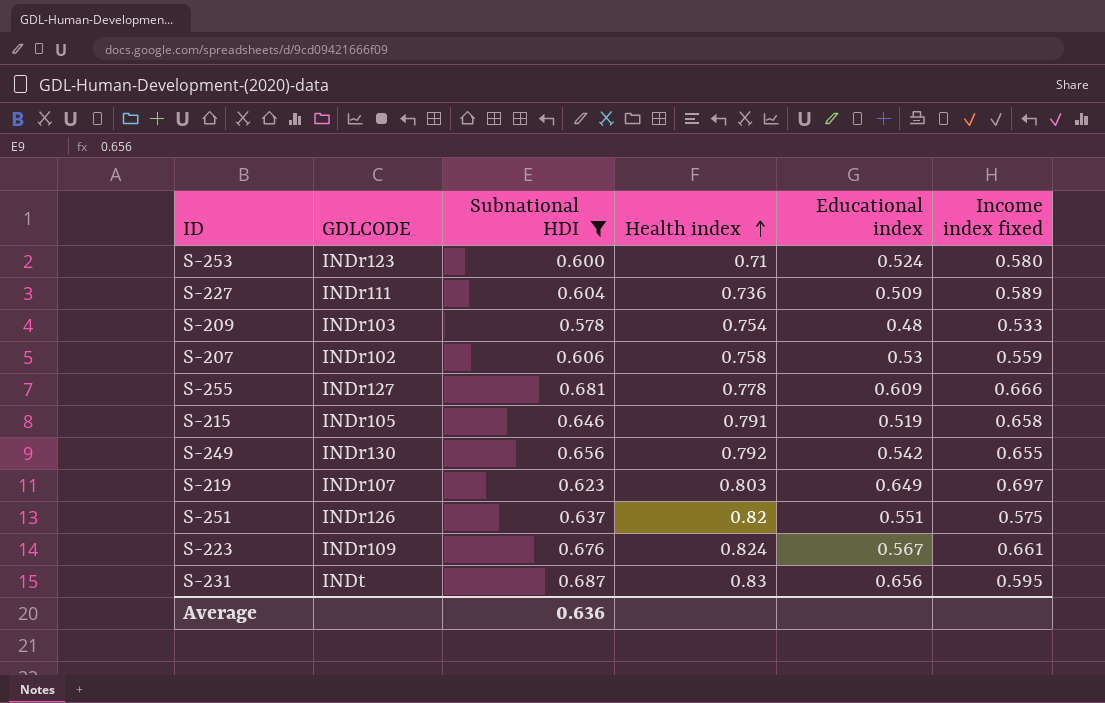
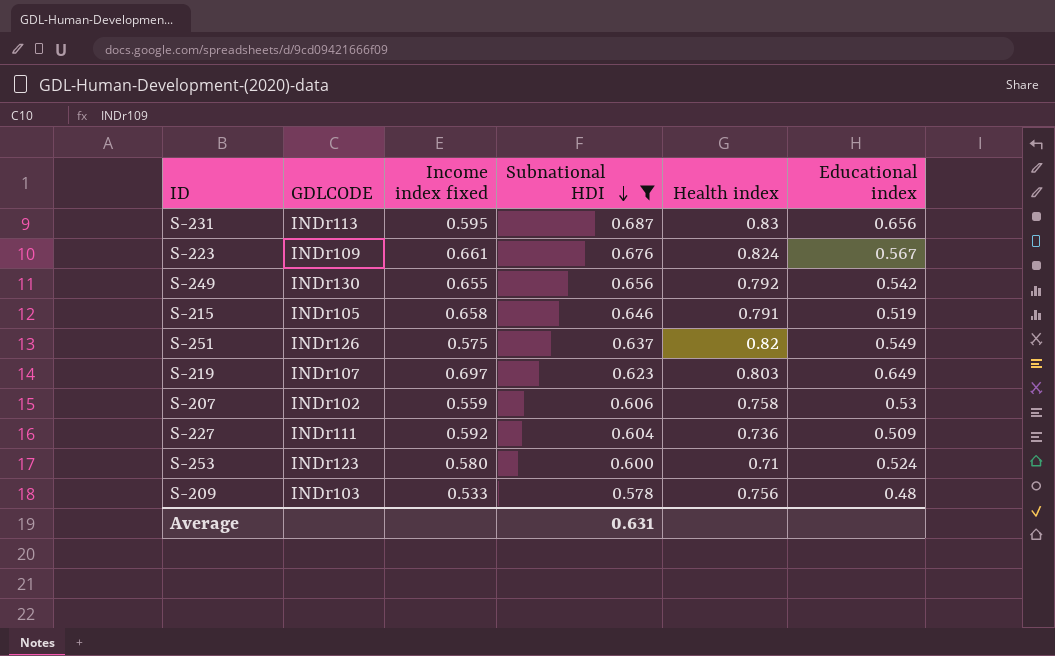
row order: Health index ascending -> Subnational HDI descending
column Income index fixed | position: 6 -> 3
row S-255: INDr127 | 0.681 | 0.778 | 0.609 | 0.666 -> none
S-231 | GDLCODE: INDt -> INDr113
S-251 | Educational index: 0.551 -> 0.549
S-227 | Income index fixed: 0.589 -> 0.592
S-209 | Health index: 0.754 -> 0.756
Average | Subnational HDI: 0.636 -> 0.631

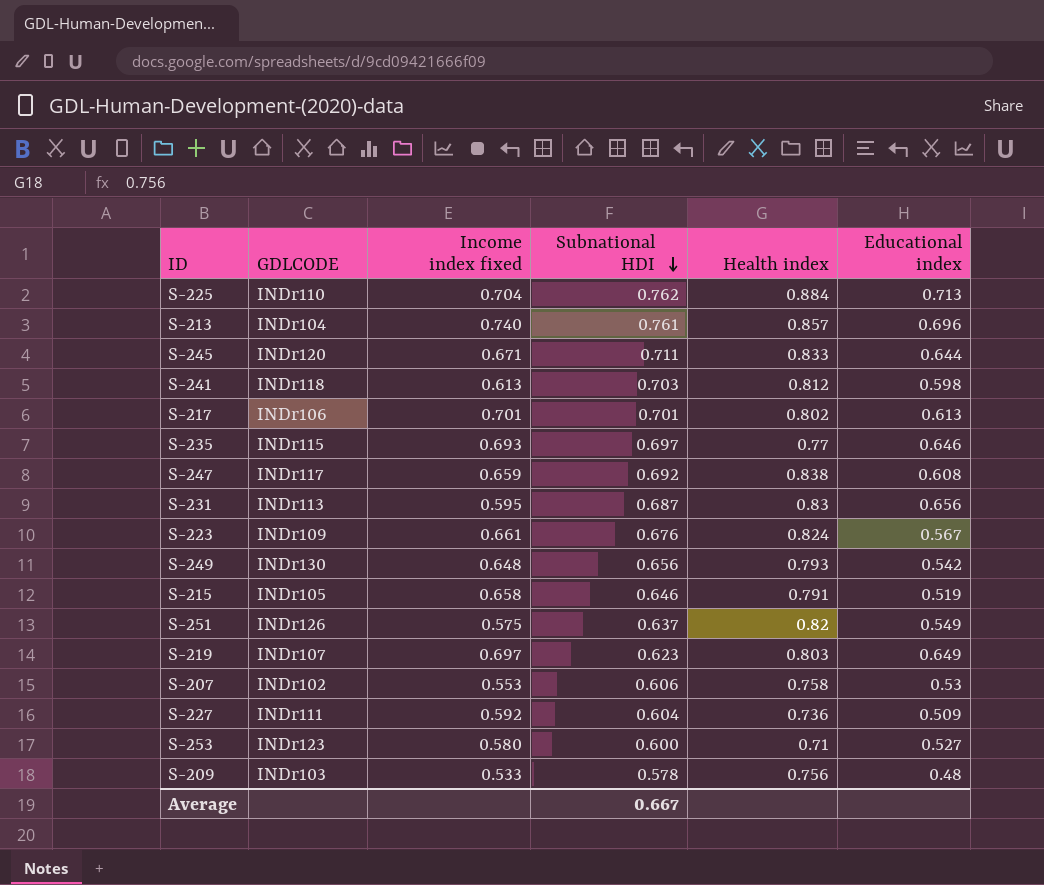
filter: Subnational HDI <= 0.687 -> none
S-249 | Income index fixed: 0.655 -> 0.648
S-249 | Health index: 0.792 -> 0.793
S-207 | Income index fixed: 0.559 -> 0.553
S-253 | Educational index: 0.524 -> 0.527
Average | Subnational HDI: 0.631 -> 0.667

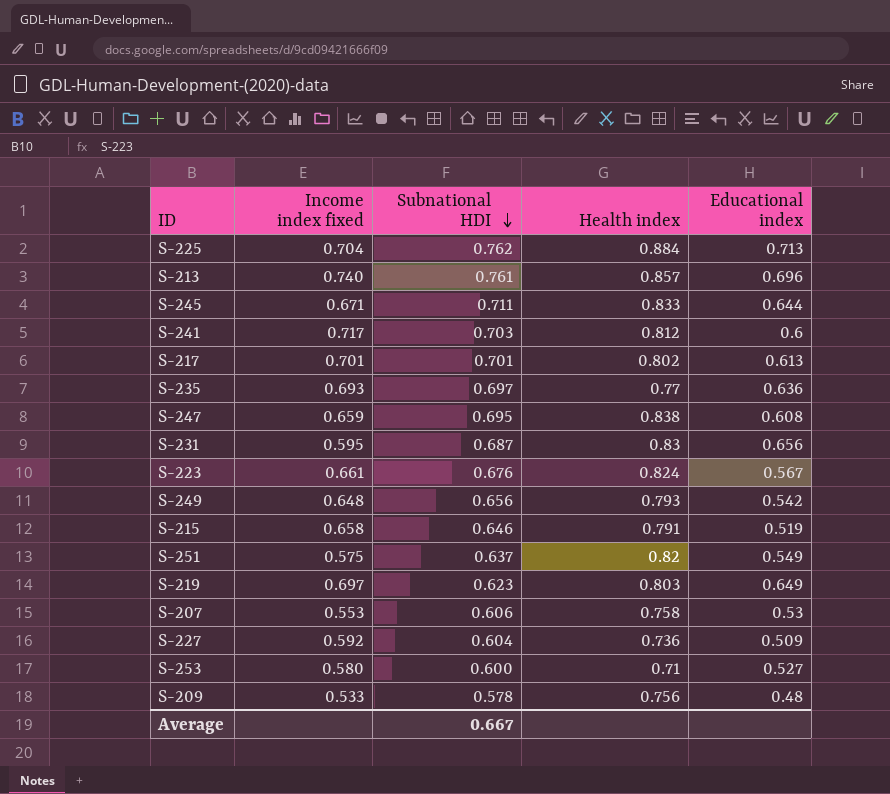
column GDLCODE | position: 2 -> none
S-241 | Income index fixed: 0.613 -> 0.717
S-241 | Educational index: 0.598 -> 0.6
S-235 | Educational index: 0.646 -> 0.636
S-247 | Subnational HDI: 0.692 -> 0.695

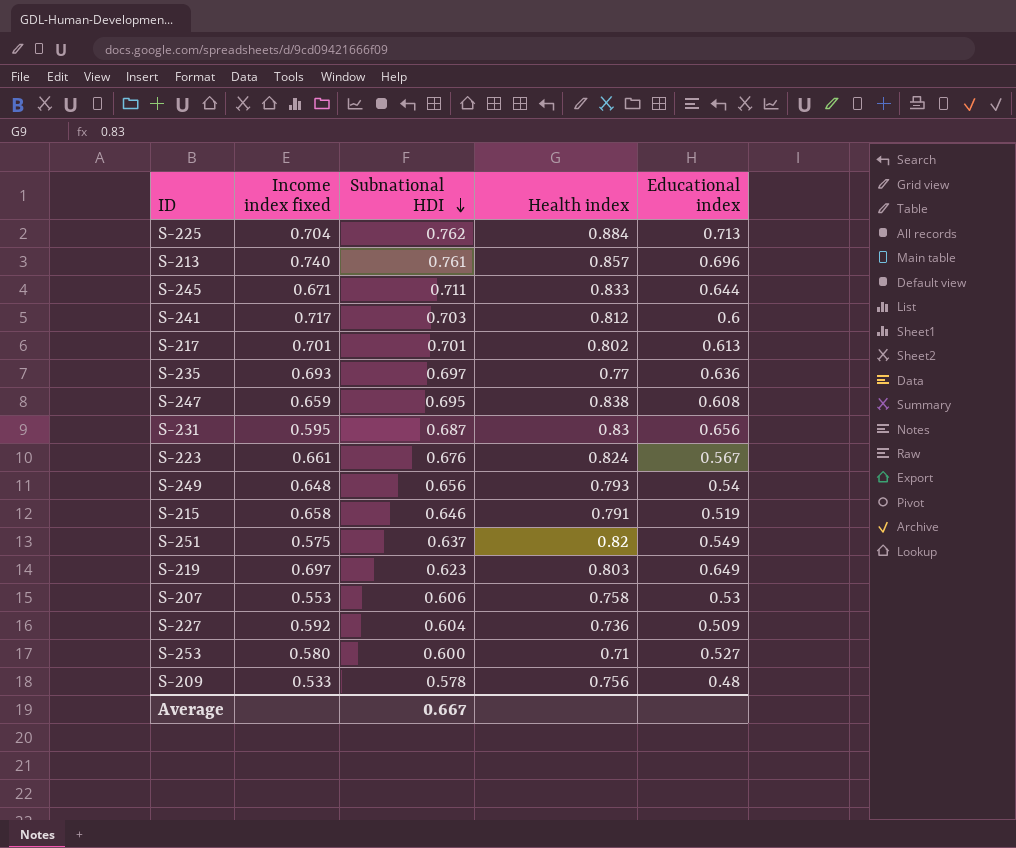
S-249 | Educational index: 0.542 -> 0.54

